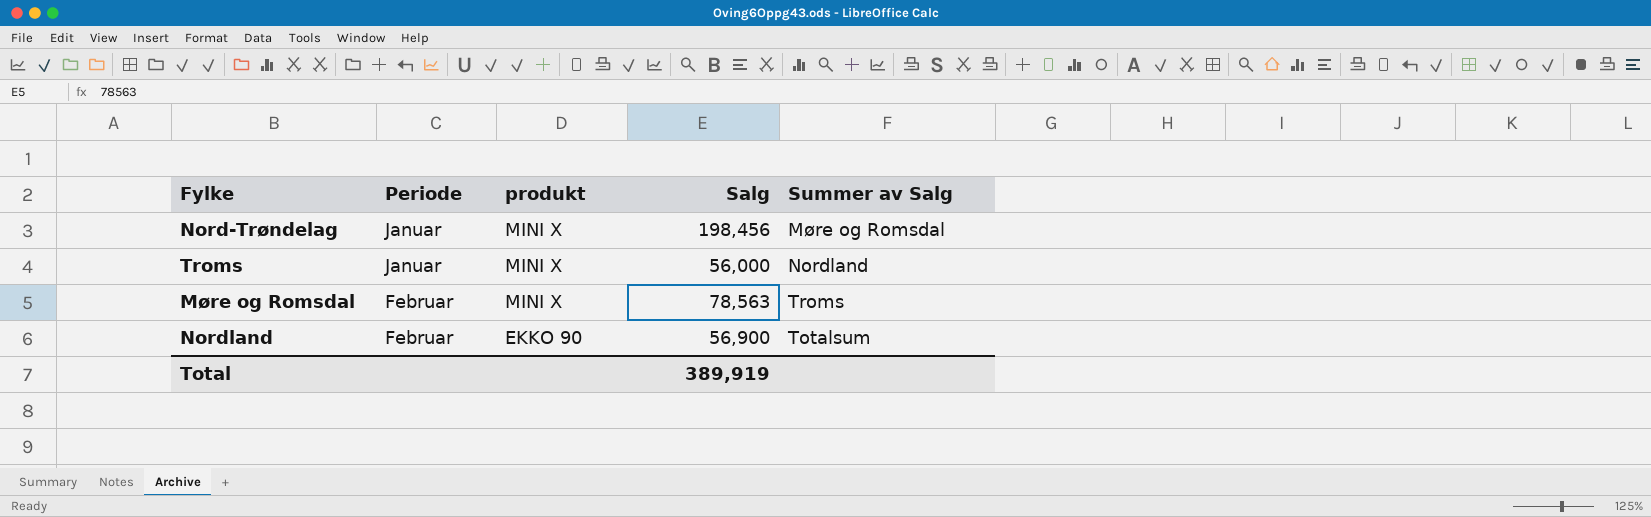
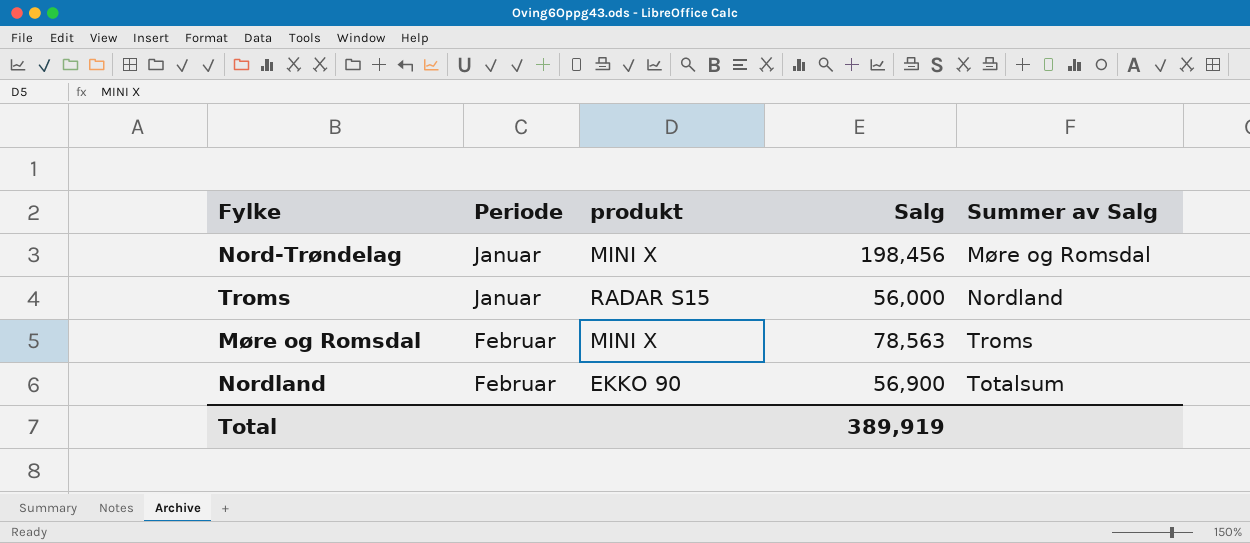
Troms | produkt: MINI X -> RADAR S15

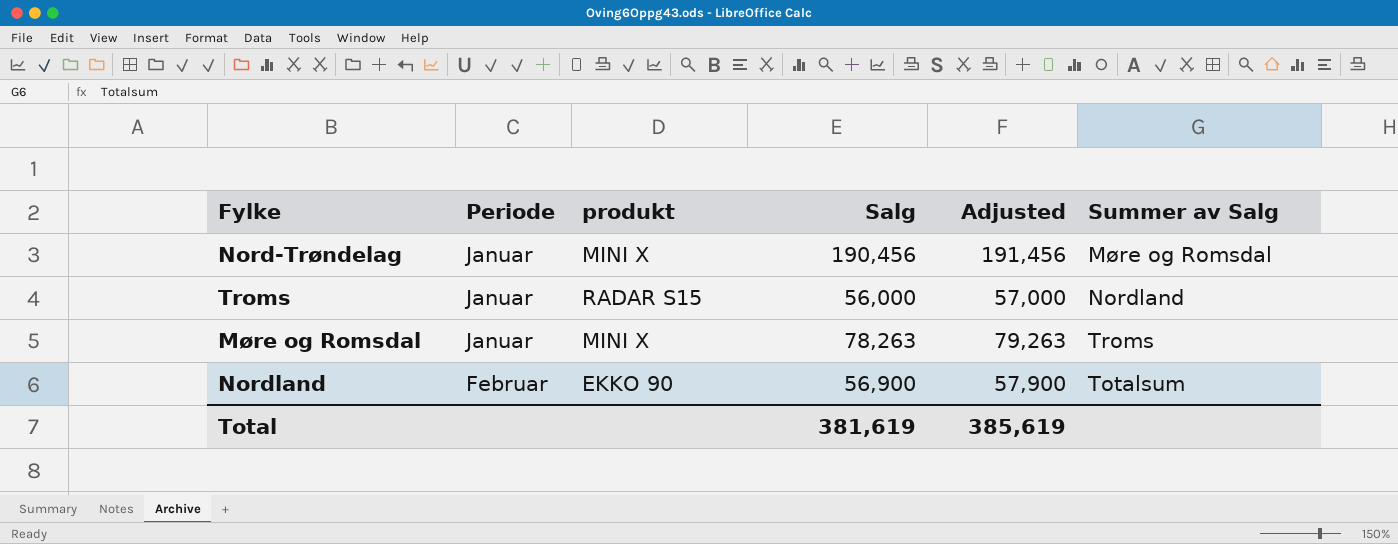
column Adjusted | formula: none -> [Salg] + 1000
Nord-Trøndelag | Salg: 198,456 -> 190,456
Møre og Romsdal | Periode: Februar -> Januar
Møre og Romsdal | Salg: 78,563 -> 78,263
Total | Salg: 389,919 -> 381,619

